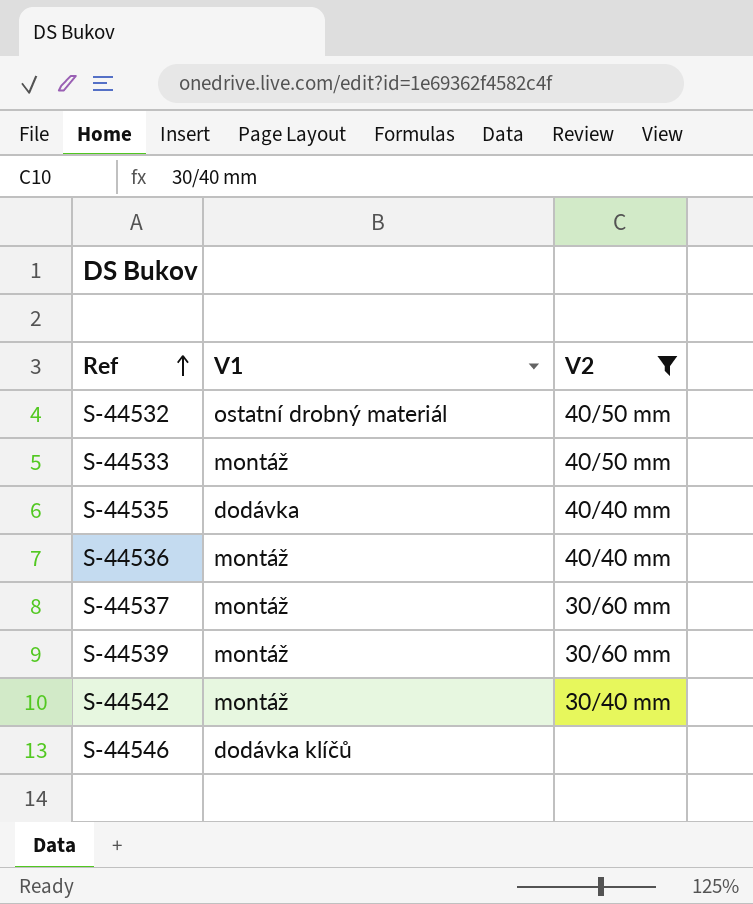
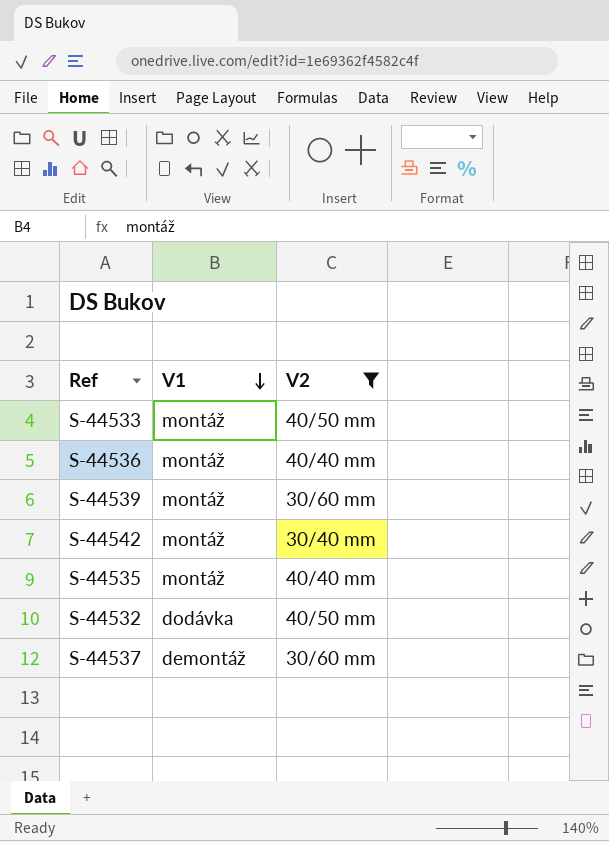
row order: Ref ascending -> V1 descending
row S-44546: dodávka klíčů | none -> none
S-44535 | V1: dodávka -> montáž
S-44532 | V1: ostatní drobný materiál -> dodávka
S-44537 | V1: montáž -> demontáž

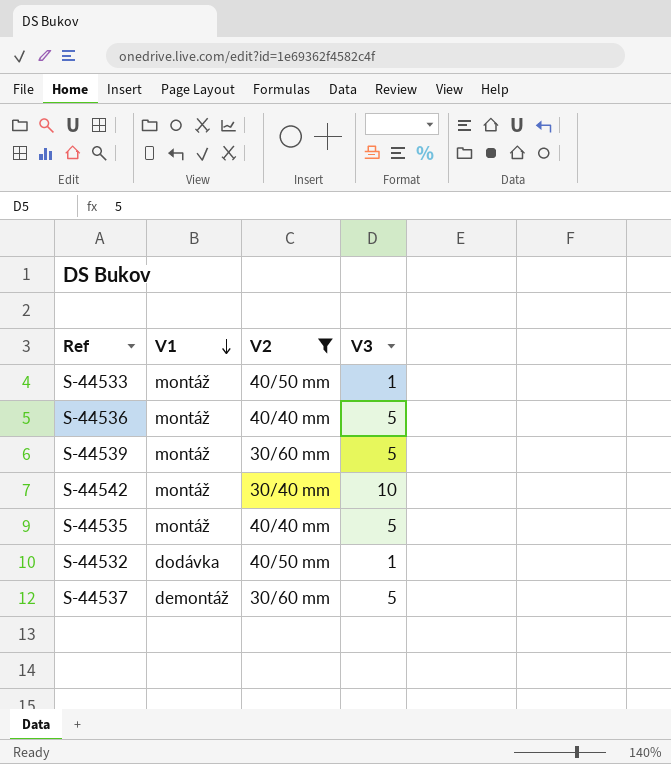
column V3 | position: none -> 4

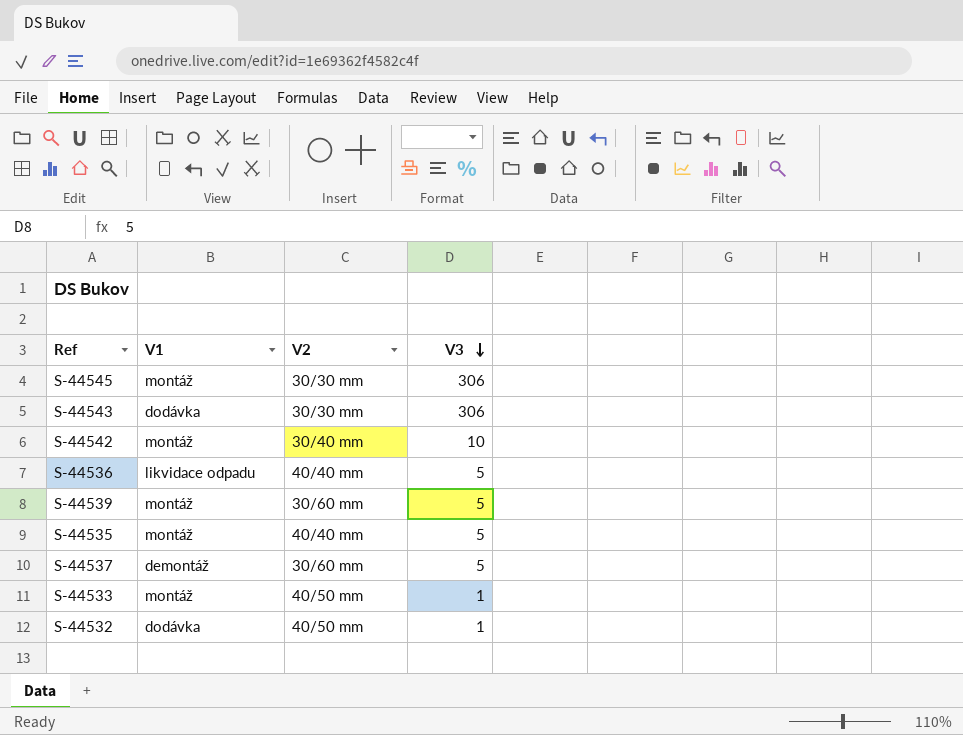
filter: V2 != 30/30 mm -> none
row order: V1 descending -> V3 descending
S-44536 | V1: montáž -> likvidace odpadu

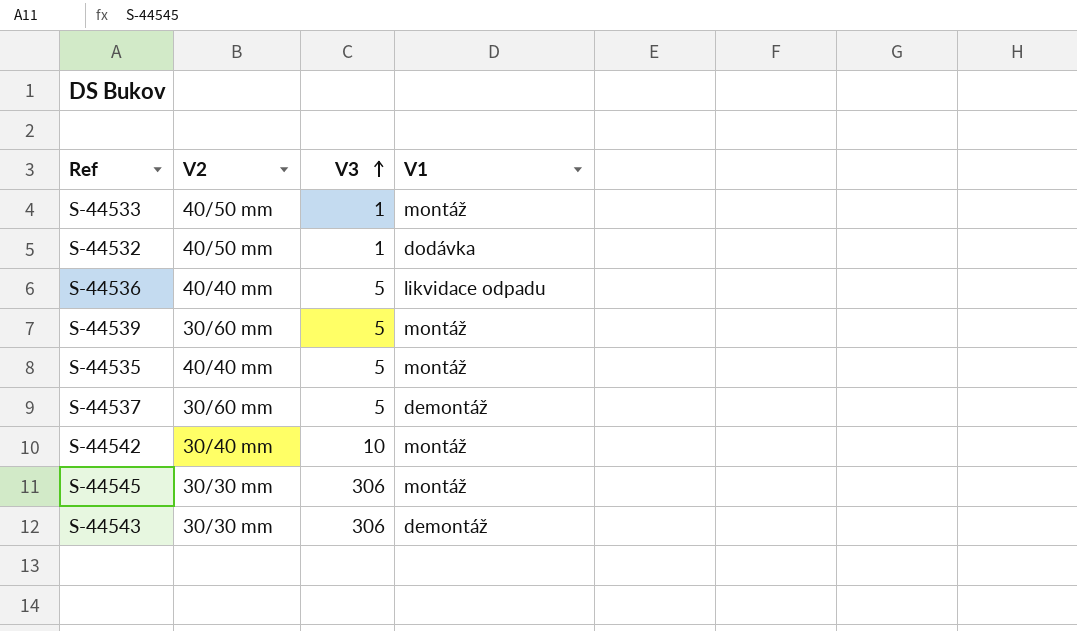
row order: V3 descending -> V3 ascending
column V1 | position: 2 -> 4
S-44543 | V1: dodávka -> demontáž

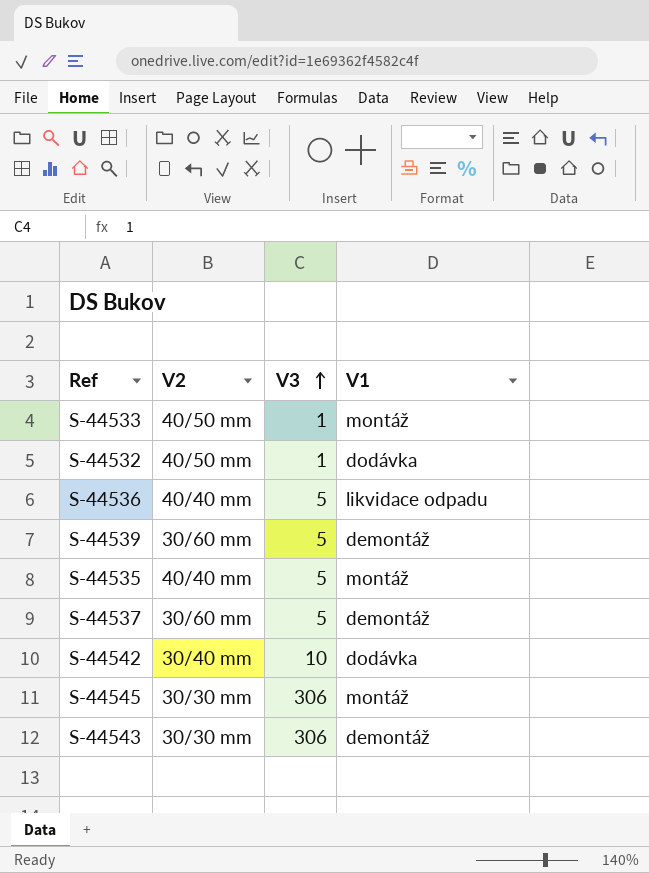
S-44539 | V1: montáž -> demontáž
S-44542 | V1: montáž -> dodávka

